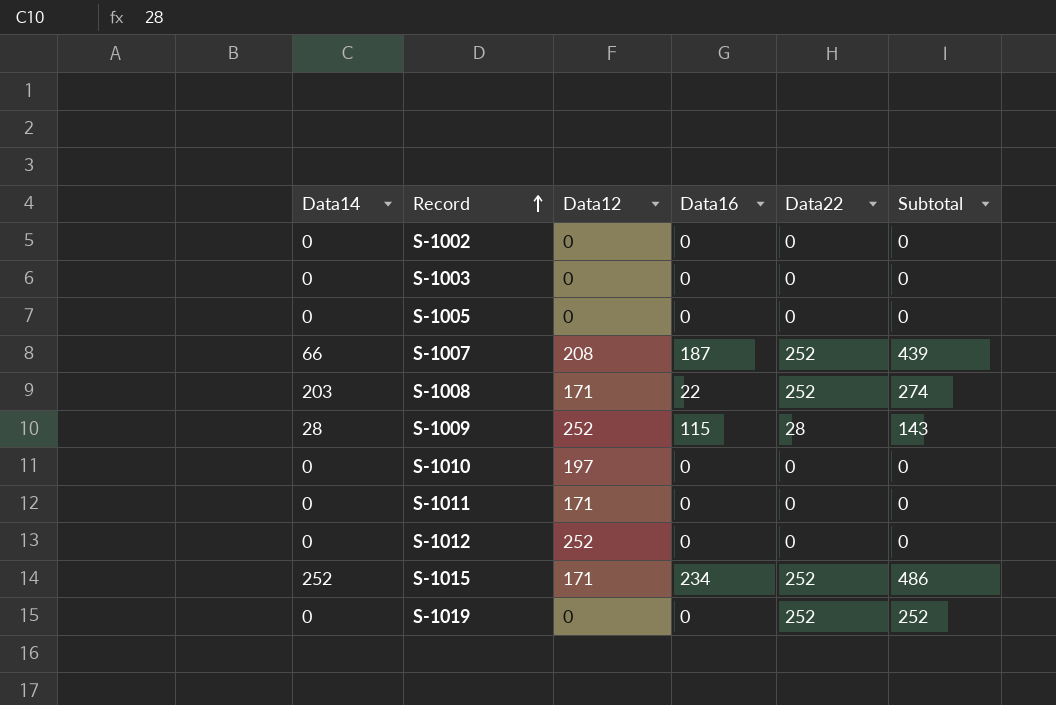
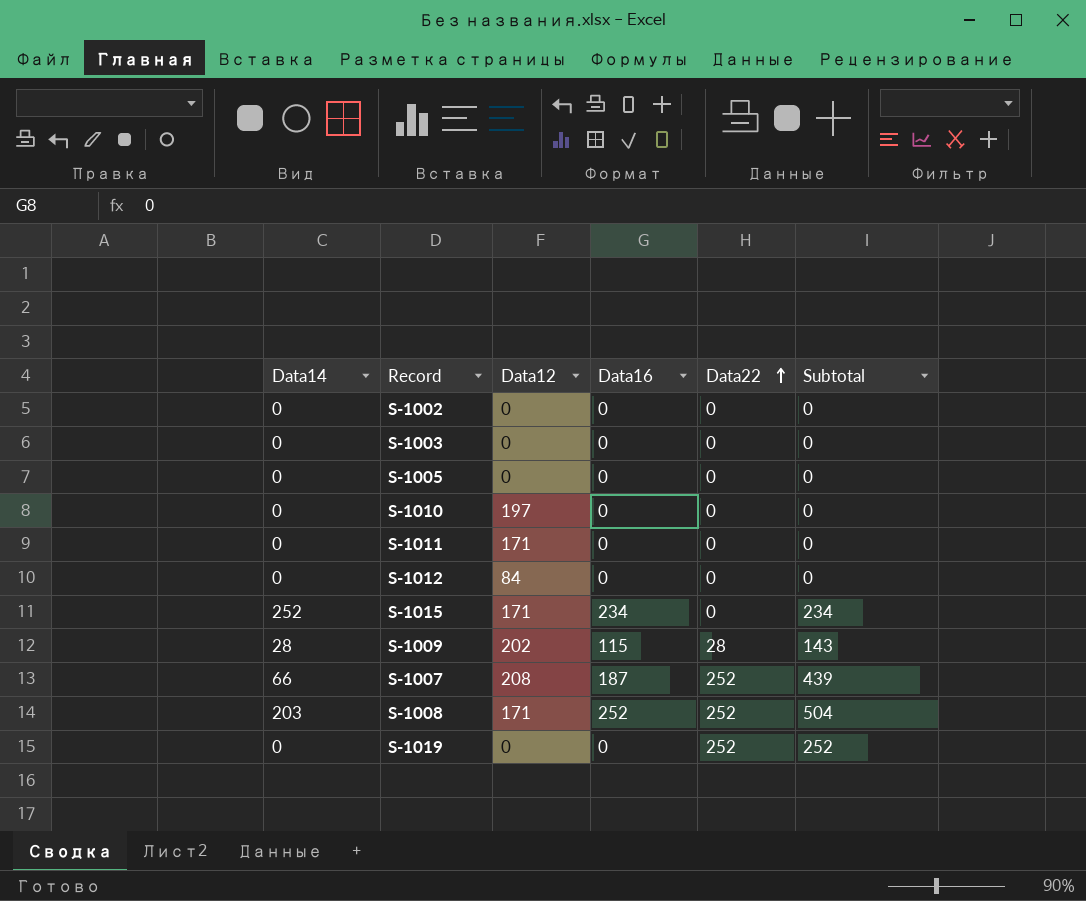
row order: Record ascending -> Data22 ascending
S-1012 | Data12: 252 -> 84
S-1015 | Data22: 252 -> 0
S-1015 | Subtotal: 486 -> 234
S-1009 | Data12: 252 -> 202
S-1008 | Data16: 22 -> 252
S-1008 | Subtotal: 274 -> 504

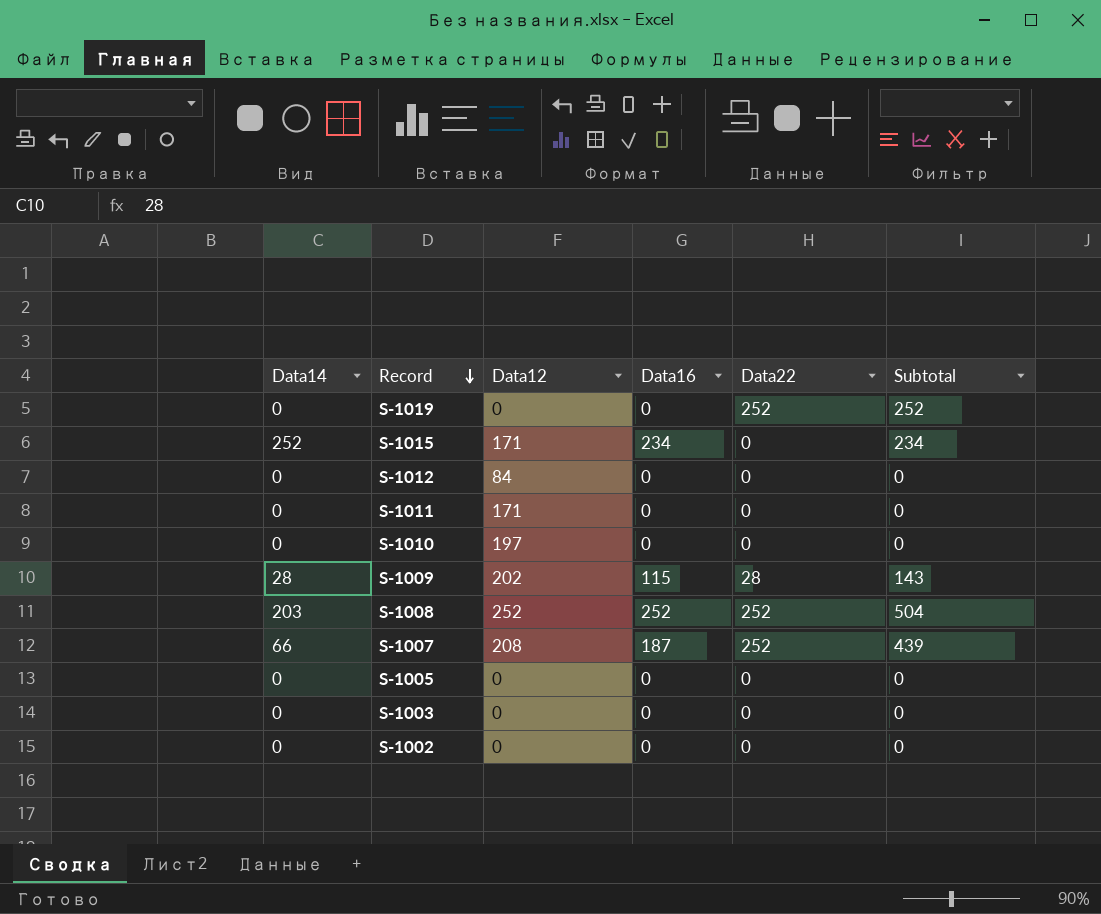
row order: Data22 ascending -> Record descending
S-1008 | Data12: 171 -> 252

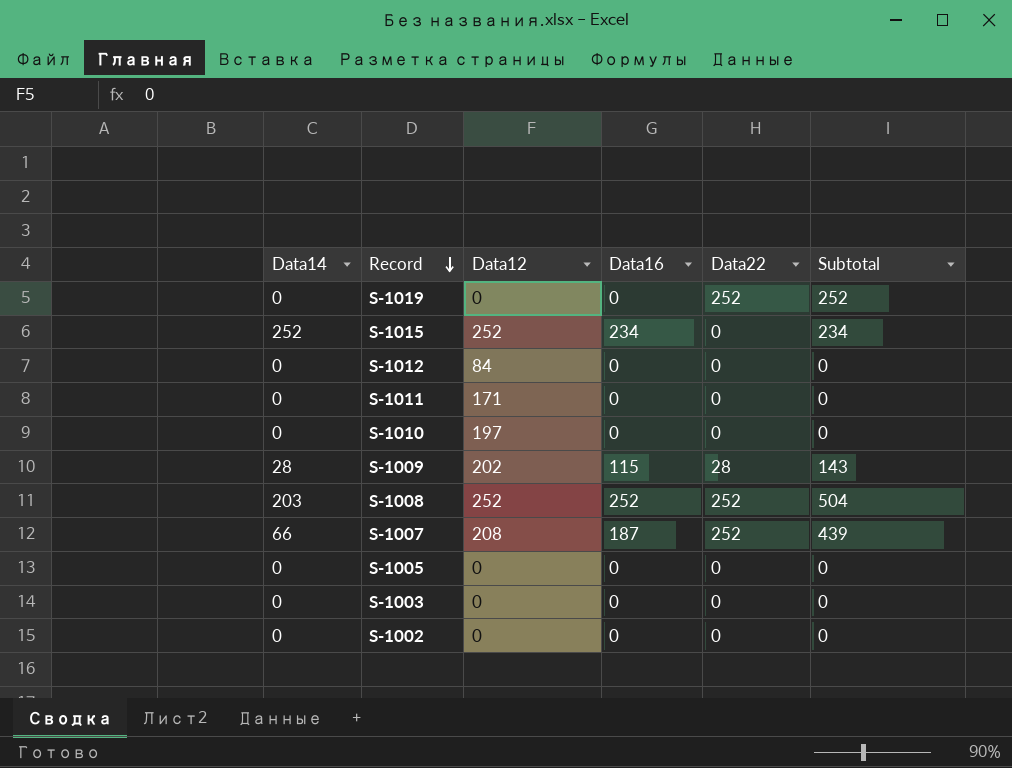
S-1015 | Data12: 171 -> 252

